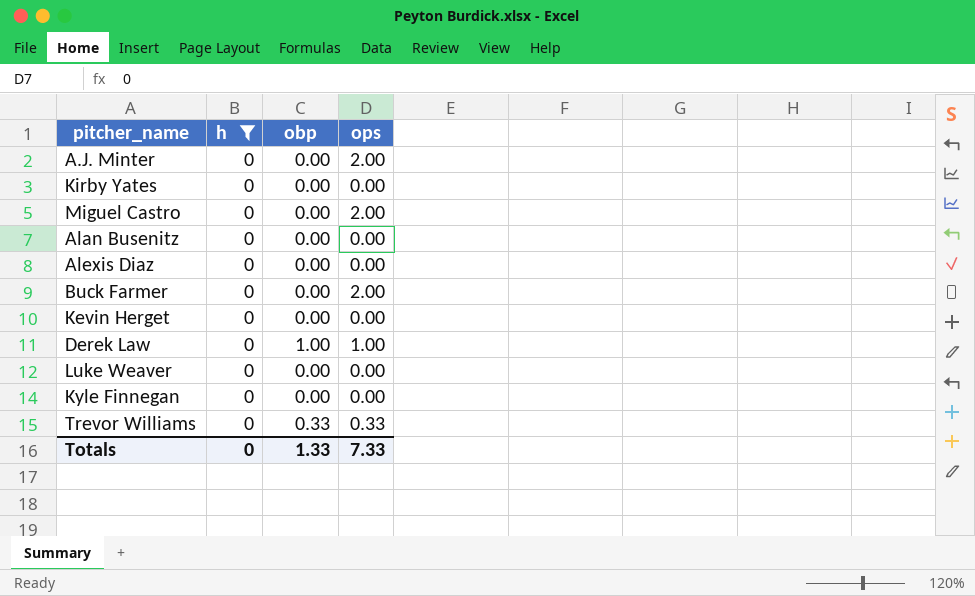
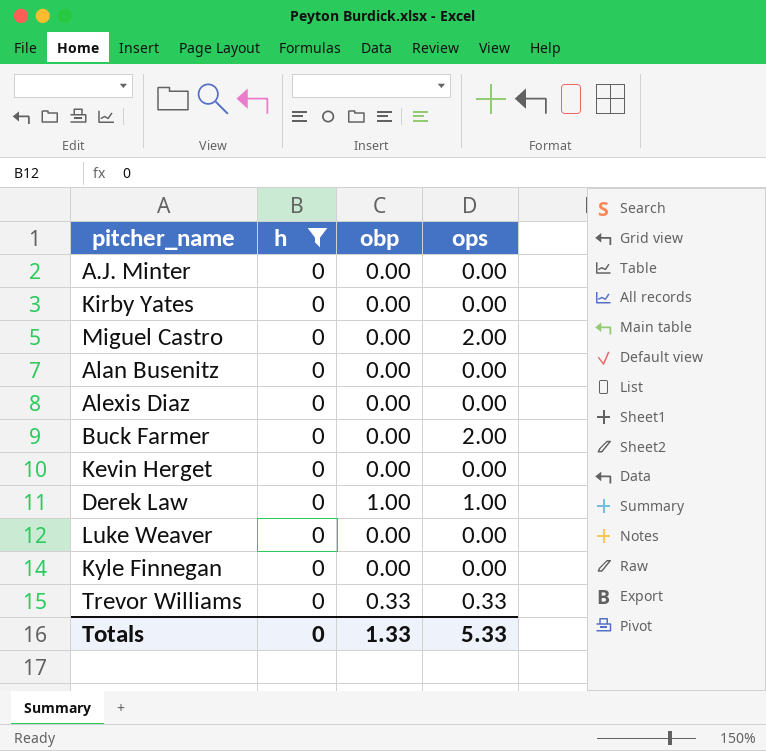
A.J. Minter | ops: 2.00 -> 0.00
Totals | ops: 7.33 -> 5.33

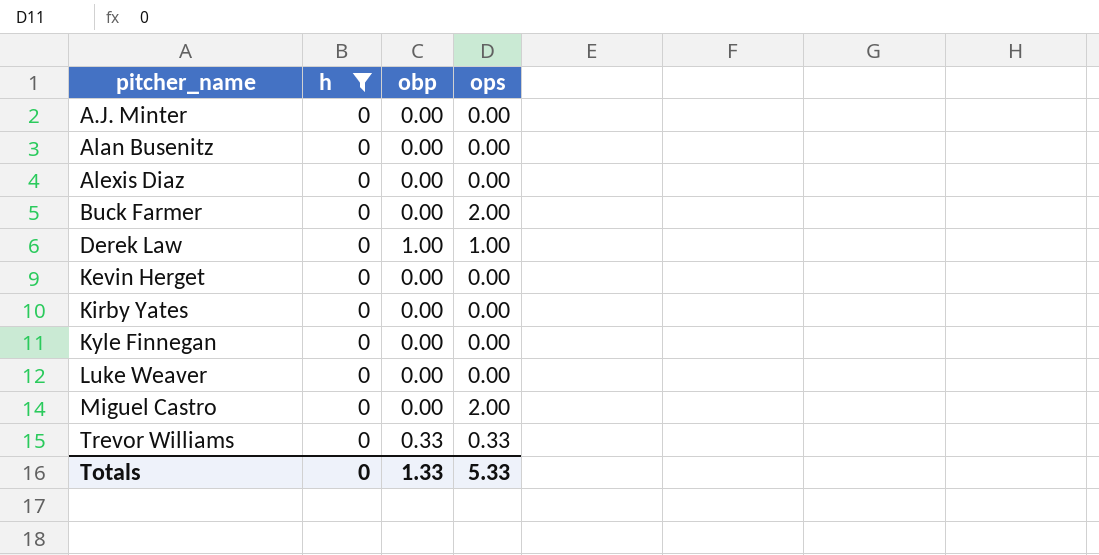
row order: none -> pitcher_name ascending

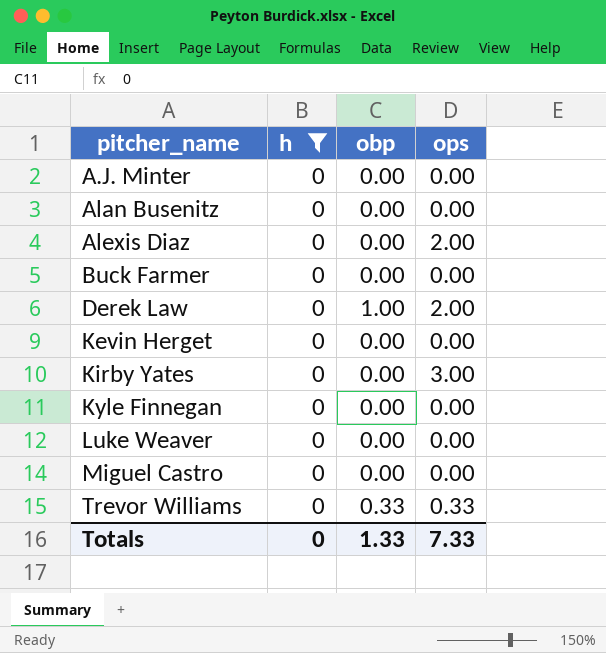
Alexis Diaz | ops: 0.00 -> 2.00
Buck Farmer | ops: 2.00 -> 0.00
Derek Law | ops: 1.00 -> 2.00
Kirby Yates | ops: 0.00 -> 3.00
Miguel Castro | ops: 2.00 -> 0.00
Totals | ops: 5.33 -> 7.33

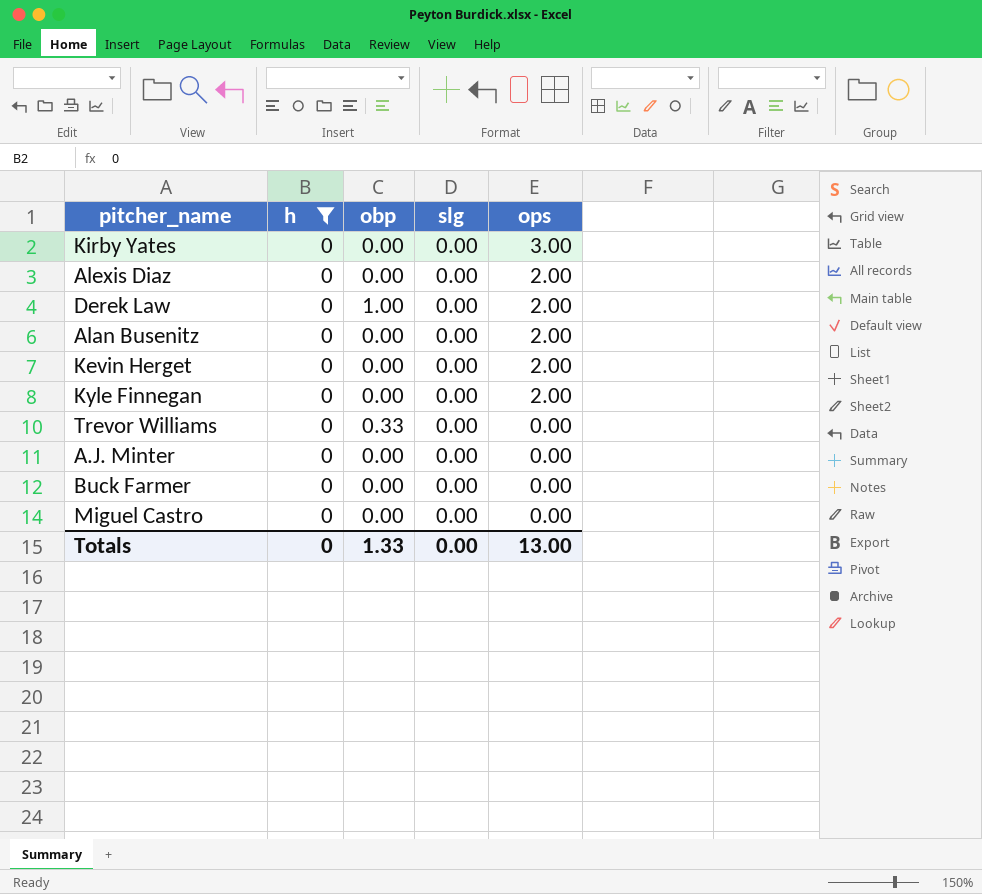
row order: pitcher_name ascending -> ops descending
column slg | position: none -> 4
row Luke Weaver: 0 | 0.00 | 0.00 -> none
Alan Busenitz | ops: 0.00 -> 2.00
Kevin Herget | ops: 0.00 -> 2.00
Kyle Finnegan | ops: 0.00 -> 2.00
Trevor Williams | ops: 0.33 -> 0.00
Totals | ops: 7.33 -> 13.00

